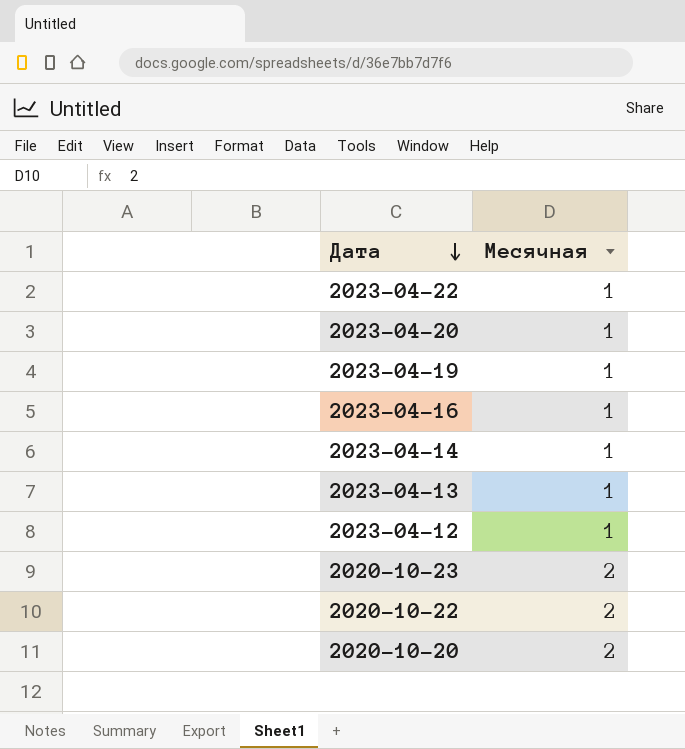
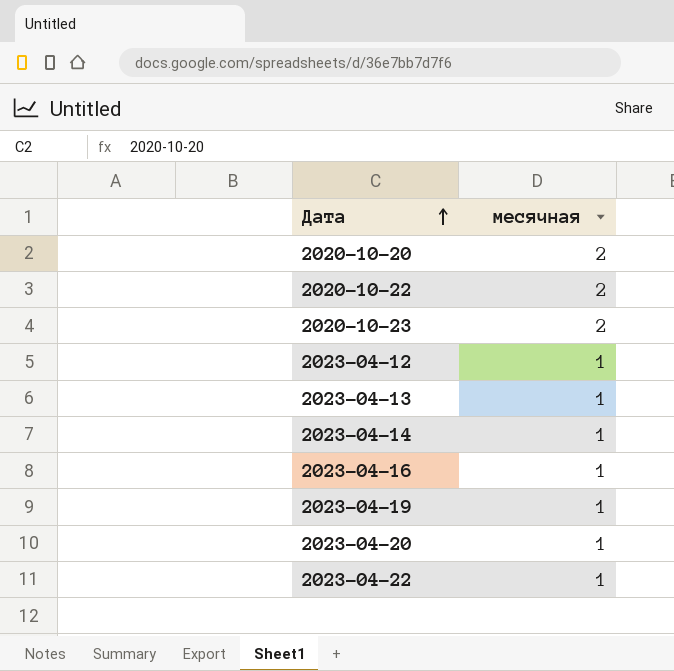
row order: Дата descending -> Дата ascending
column name: Месячная -> месячная

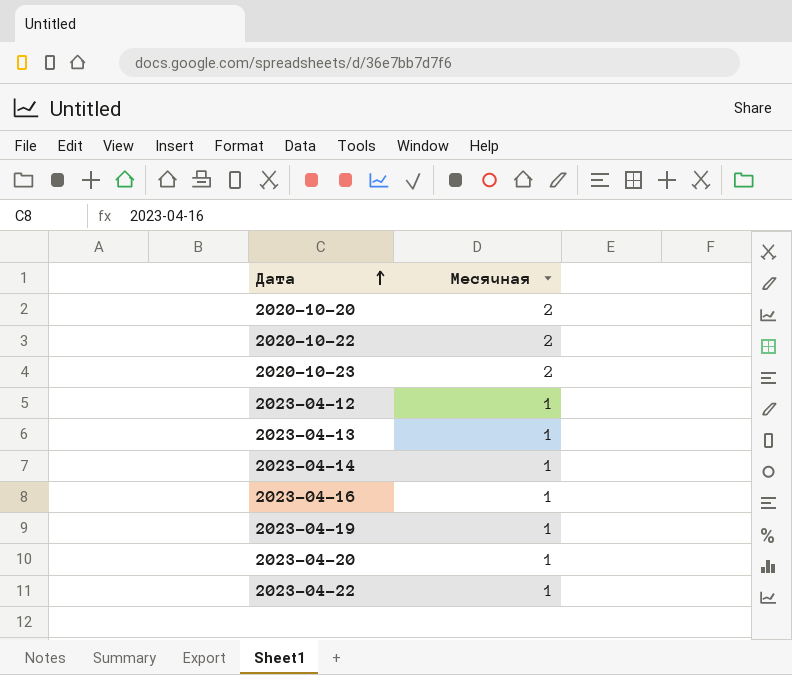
column name: месячная -> Месячная

